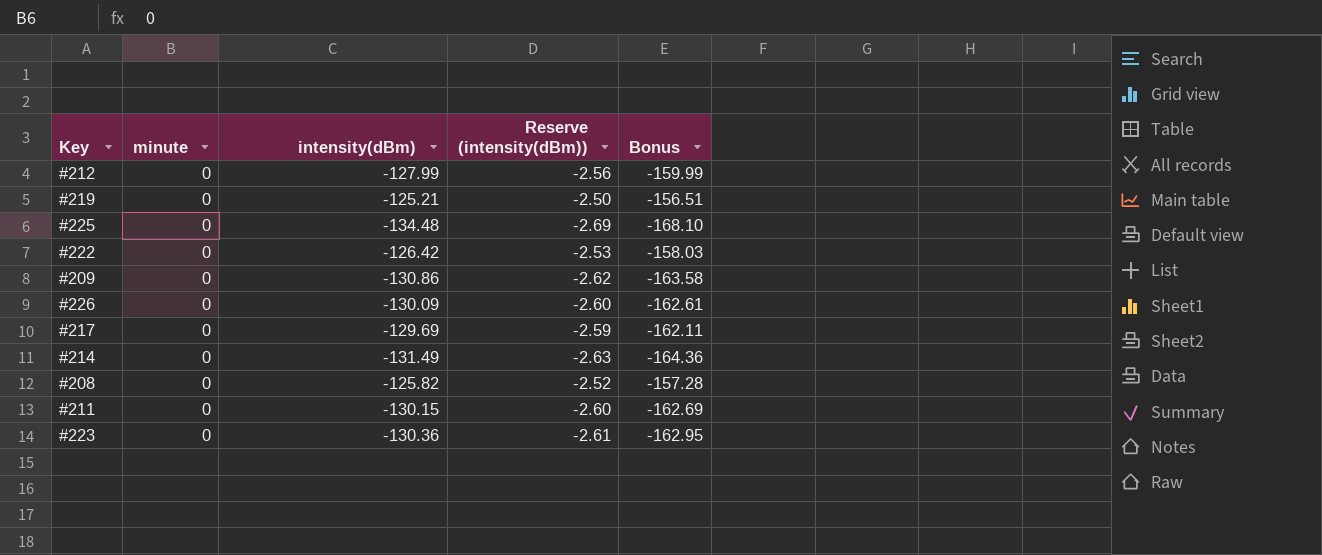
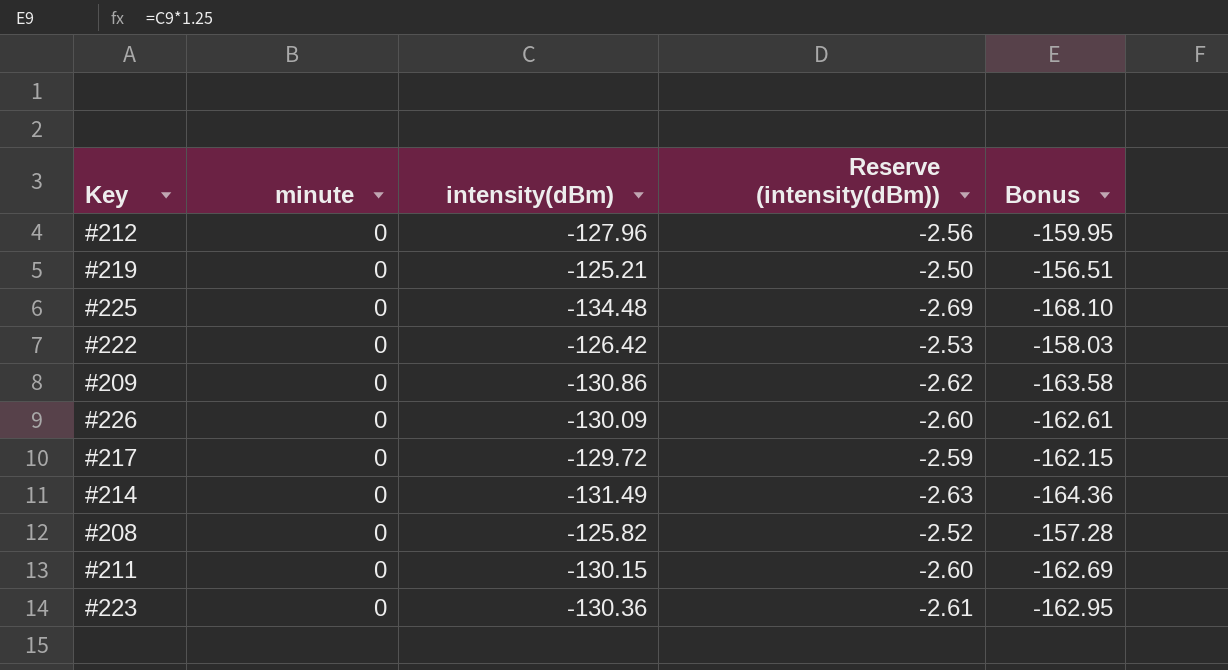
#212 | intensity(dBm): -127.99 -> -127.96
#212 | Bonus: -159.99 -> -159.95
#217 | intensity(dBm): -129.69 -> -129.72
#217 | Bonus: -162.11 -> -162.15

